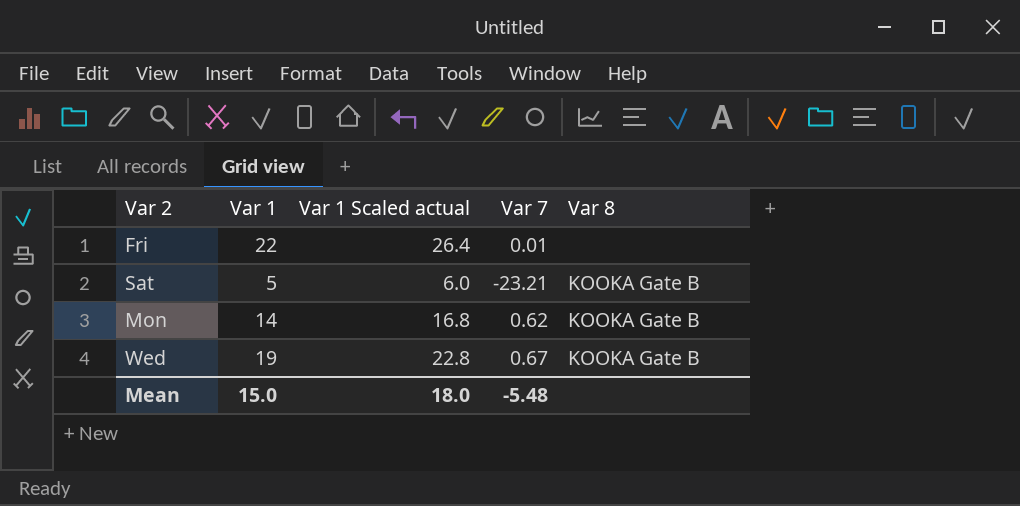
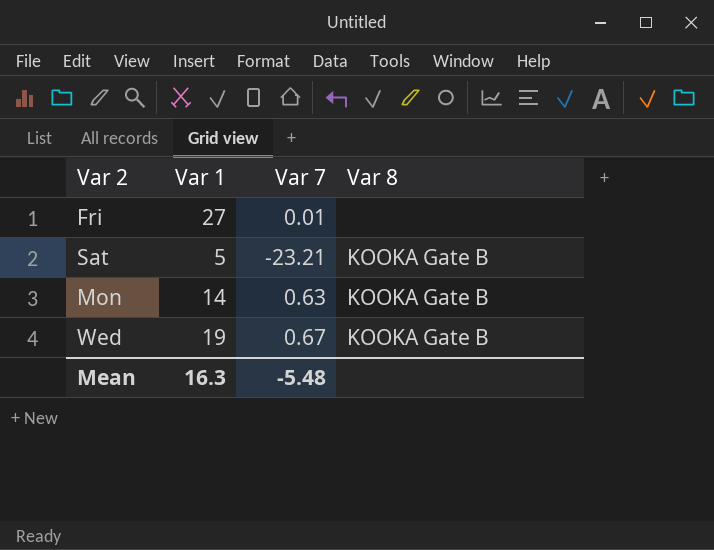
column Var 1 Scaled actual | formula: [Var 1] * 1.2 -> none
Fri | Var 1: 22 -> 27
Mon | Var 7: 0.62 -> 0.63
Mean | Var 1: 15.0 -> 16.3

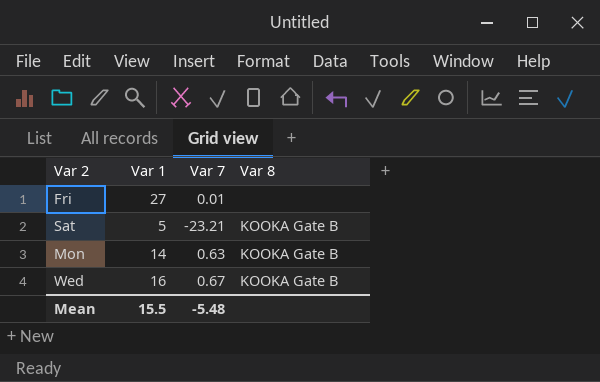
Wed | Var 1: 19 -> 16
Mean | Var 1: 16.3 -> 15.5

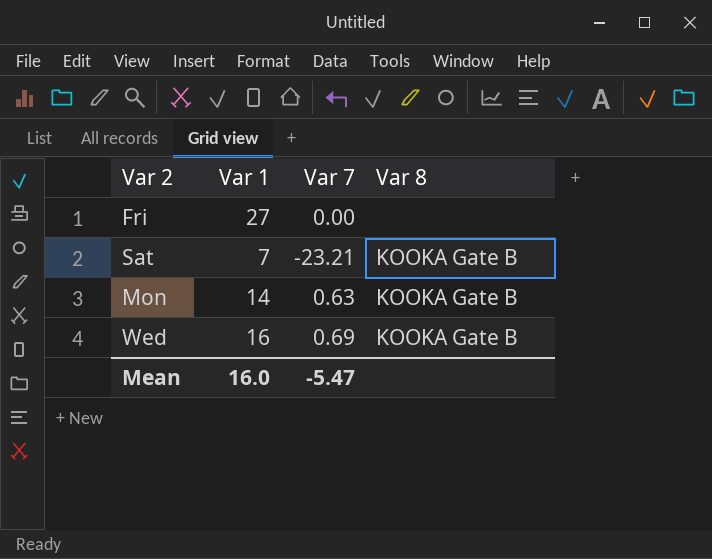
Fri | Var 7: 0.01 -> 0.00
Sat | Var 1: 5 -> 7
Wed | Var 7: 0.67 -> 0.69
Mean | Var 1: 15.5 -> 16.0
Mean | Var 7: -5.48 -> -5.47

